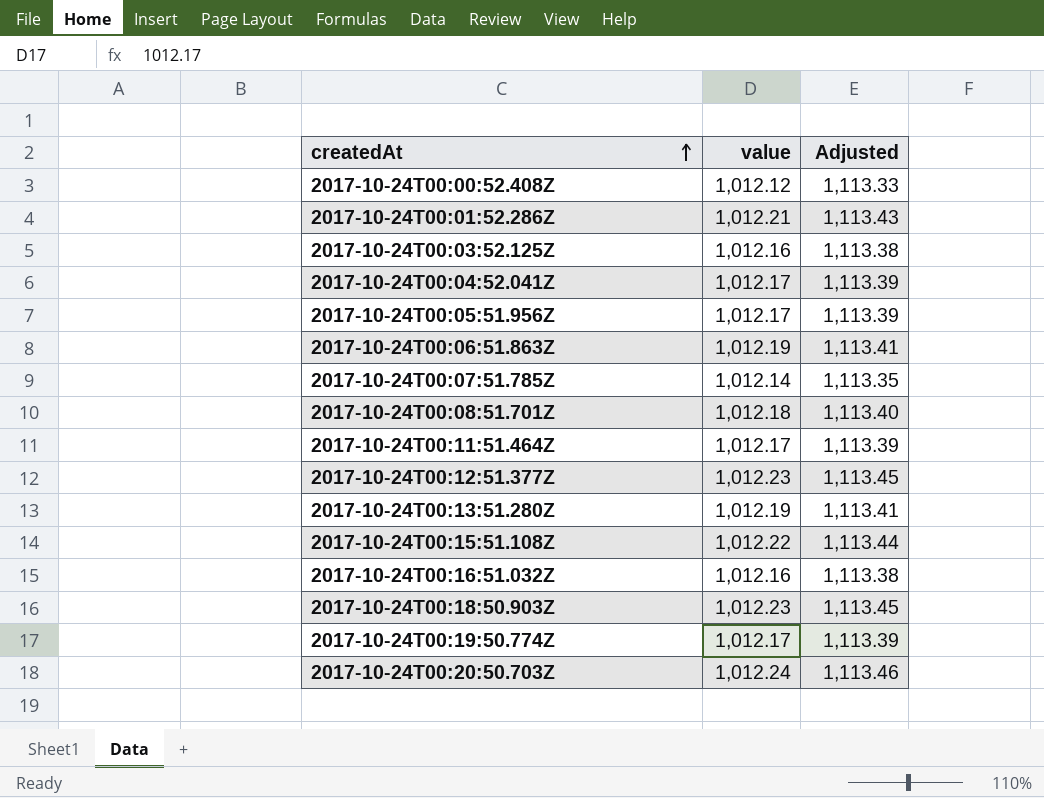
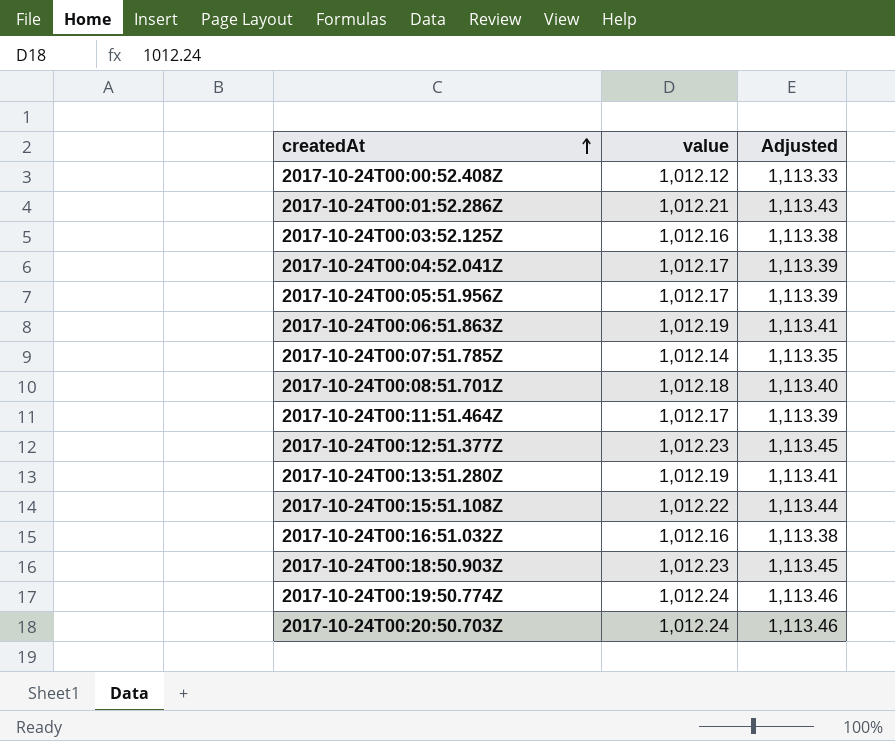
2017-10-24T00:19:50.774Z | value: 1,012.17 -> 1,012.24
2017-10-24T00:19:50.774Z | Adjusted: 1,113.39 -> 1,113.46

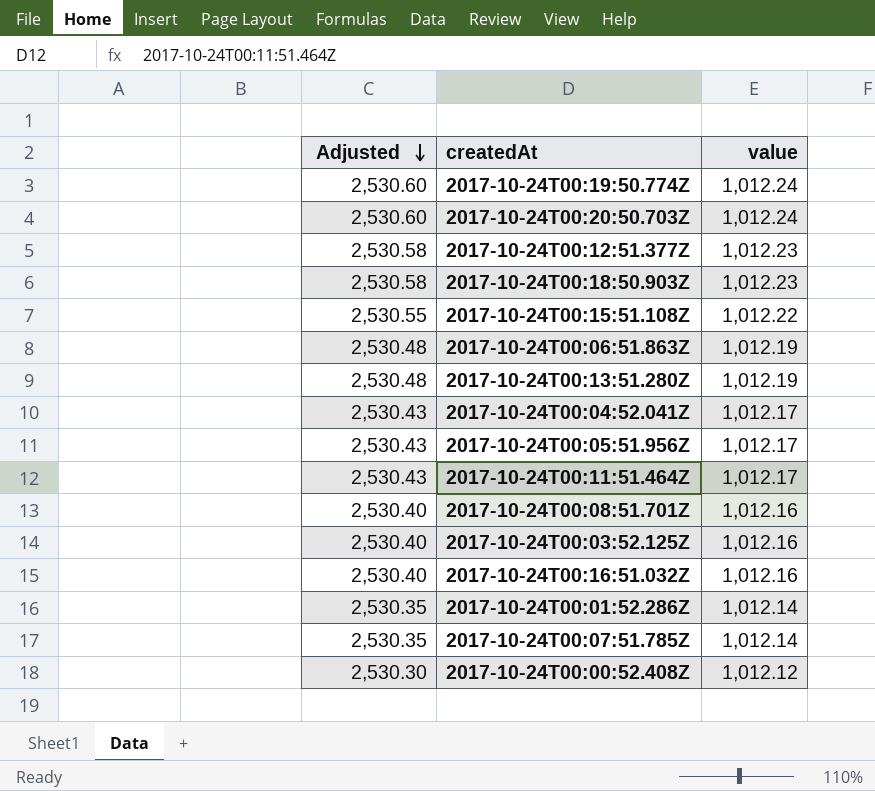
row order: createdAt ascending -> Adjusted descending
column Adjusted | formula: [value] * 1.1 -> [value] * 2.5
column Adjusted | position: 3 -> 1
2017-10-24T00:08:51.701Z | value: 1,012.18 -> 1,012.16
2017-10-24T00:01:52.286Z | value: 1,012.21 -> 1,012.14

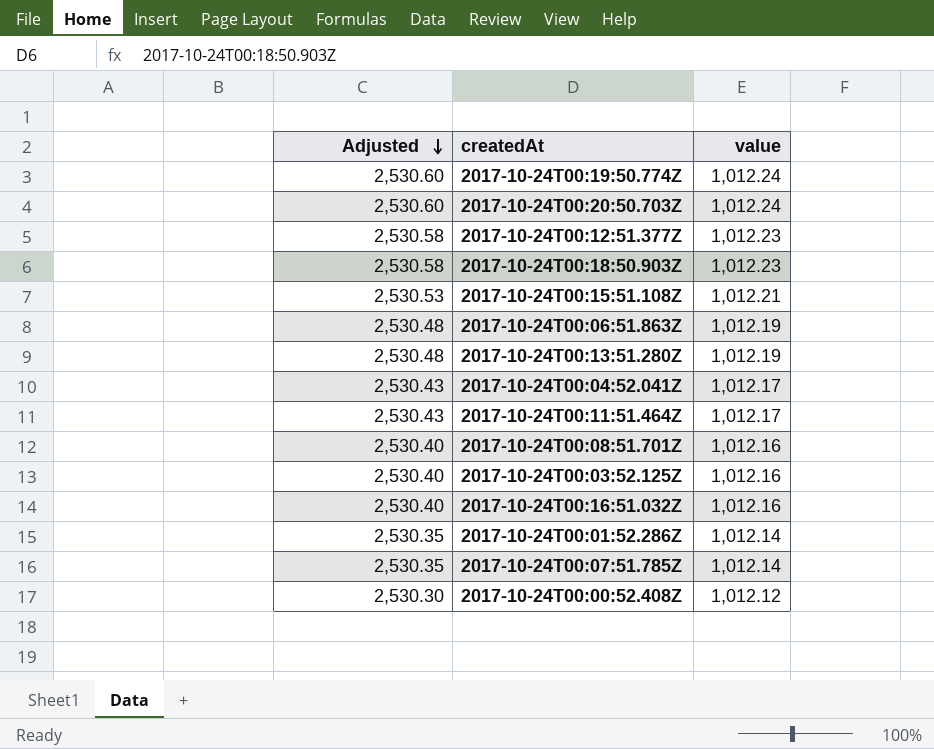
row 2017-10-24T00:05:51.956Z: 2,530.43 | 1,012.17 -> none
2017-10-24T00:15:51.108Z | Adjusted: 2,530.55 -> 2,530.53
2017-10-24T00:15:51.108Z | value: 1,012.22 -> 1,012.21

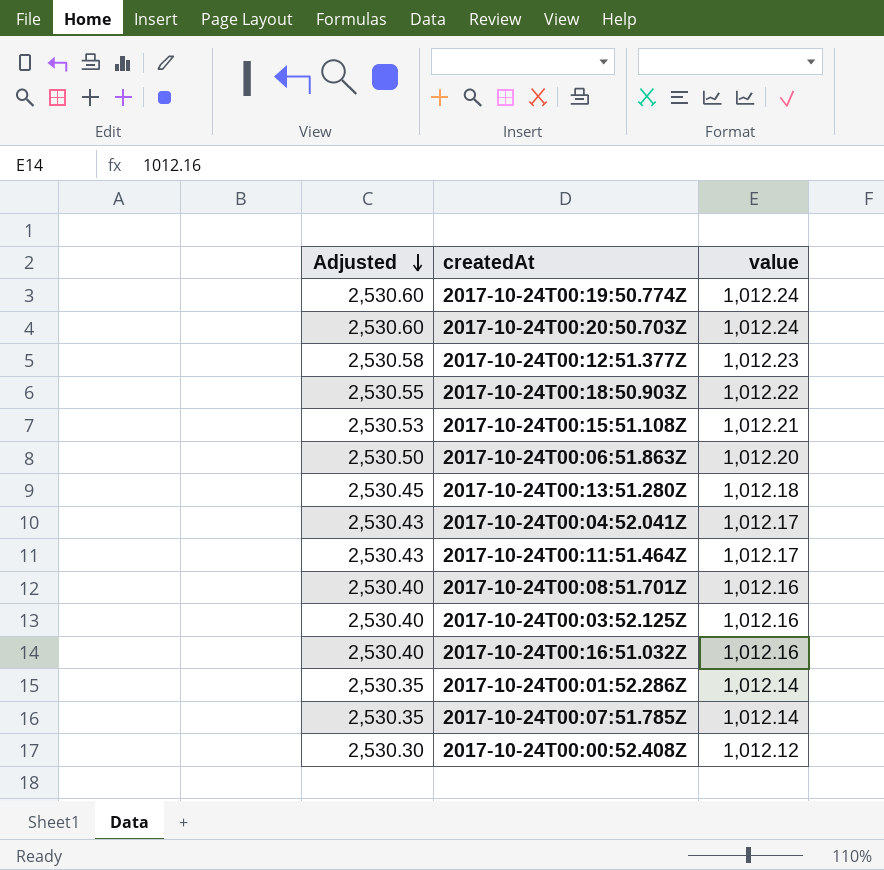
2017-10-24T00:18:50.903Z | Adjusted: 2,530.58 -> 2,530.55
2017-10-24T00:18:50.903Z | value: 1,012.23 -> 1,012.22
2017-10-24T00:06:51.863Z | Adjusted: 2,530.48 -> 2,530.50
2017-10-24T00:06:51.863Z | value: 1,012.19 -> 1,012.20
2017-10-24T00:13:51.280Z | Adjusted: 2,530.48 -> 2,530.45
2017-10-24T00:13:51.280Z | value: 1,012.19 -> 1,012.18

